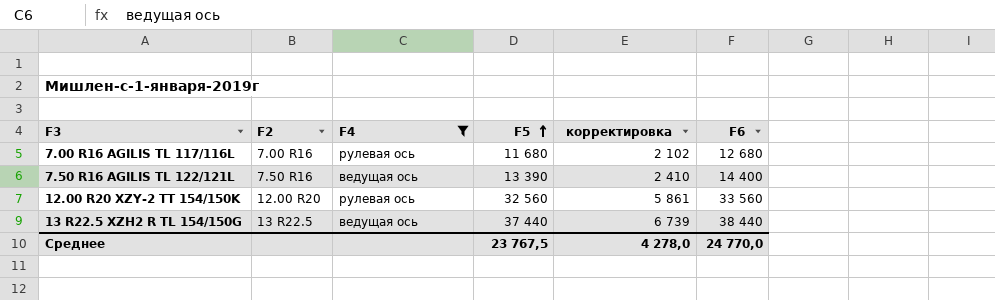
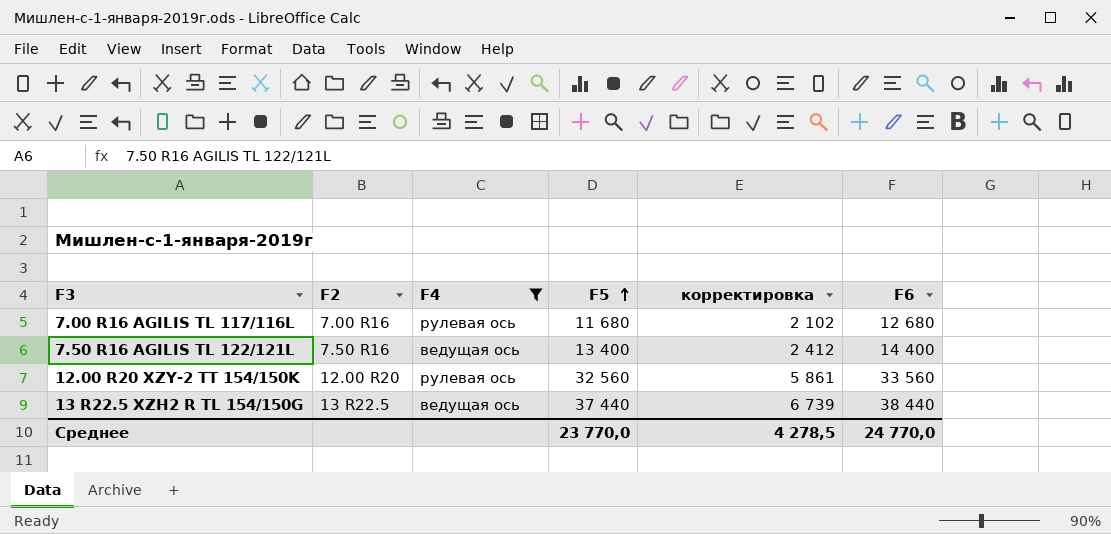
7.50 R16 AGILIS TL 122/121L | F5: 13 390 -> 13 400
7.50 R16 AGILIS TL 122/121L | корректировка: 2 410 -> 2 412
Среднее | F5: 23 767,5 -> 23 770,0
Среднее | корректировка: 4 278,0 -> 4 278,5

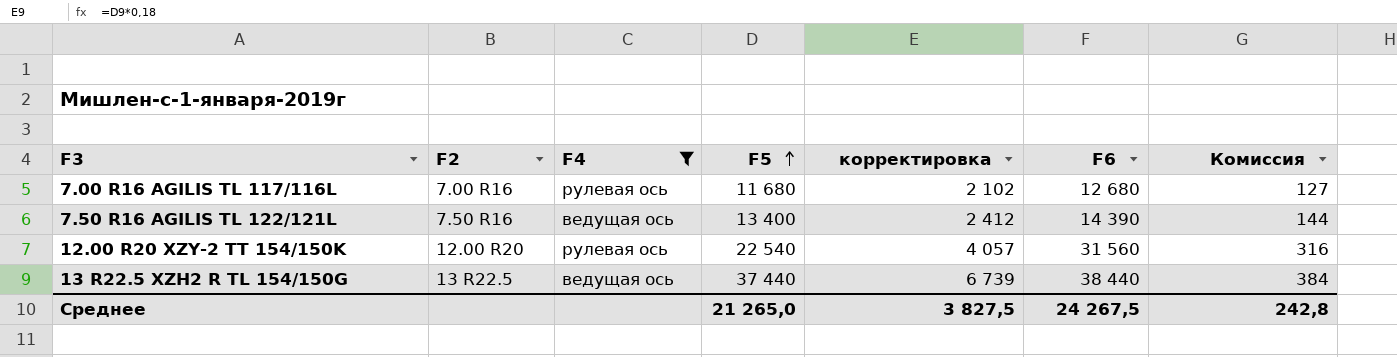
column Комиссия | formula: none -> [F6] * 0,01
7.50 R16 AGILIS TL 122/121L | F6: 14 400 -> 14 390
12.00 R20 XZY-2 TT 154/150K | F5: 32 560 -> 22 540
12.00 R20 XZY-2 TT 154/150K | корректировка: 5 861 -> 4 057
12.00 R20 XZY-2 TT 154/150K | F6: 33 560 -> 31 560
Среднее | F5: 23 770,0 -> 21 265,0
Среднее | корректировка: 4 278,5 -> 3 827,5
Среднее | F6: 24 770,0 -> 24 267,5

